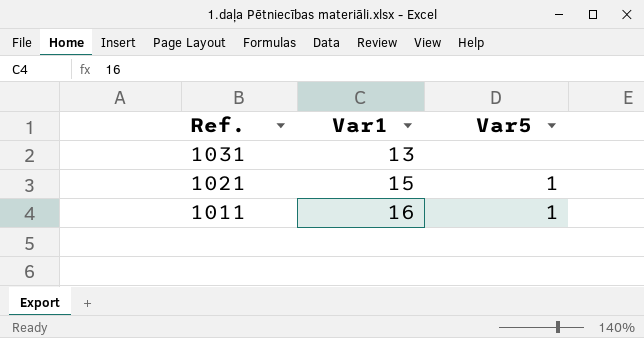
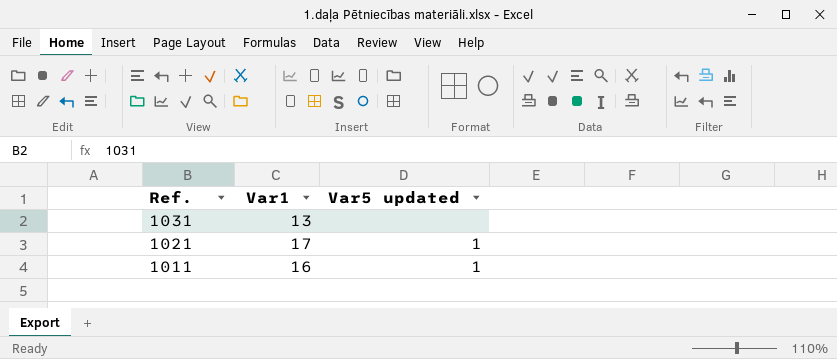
column name: Var5 -> Var5 updated
1021 | Var1: 15 -> 17

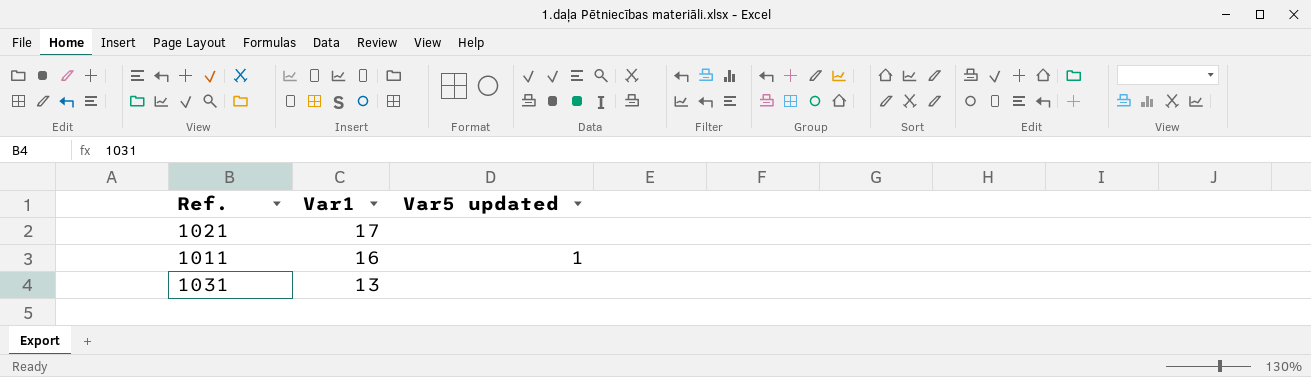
row order: Ref. descending -> Var1 descending
1021 | Var5 updated: 1 -> none

